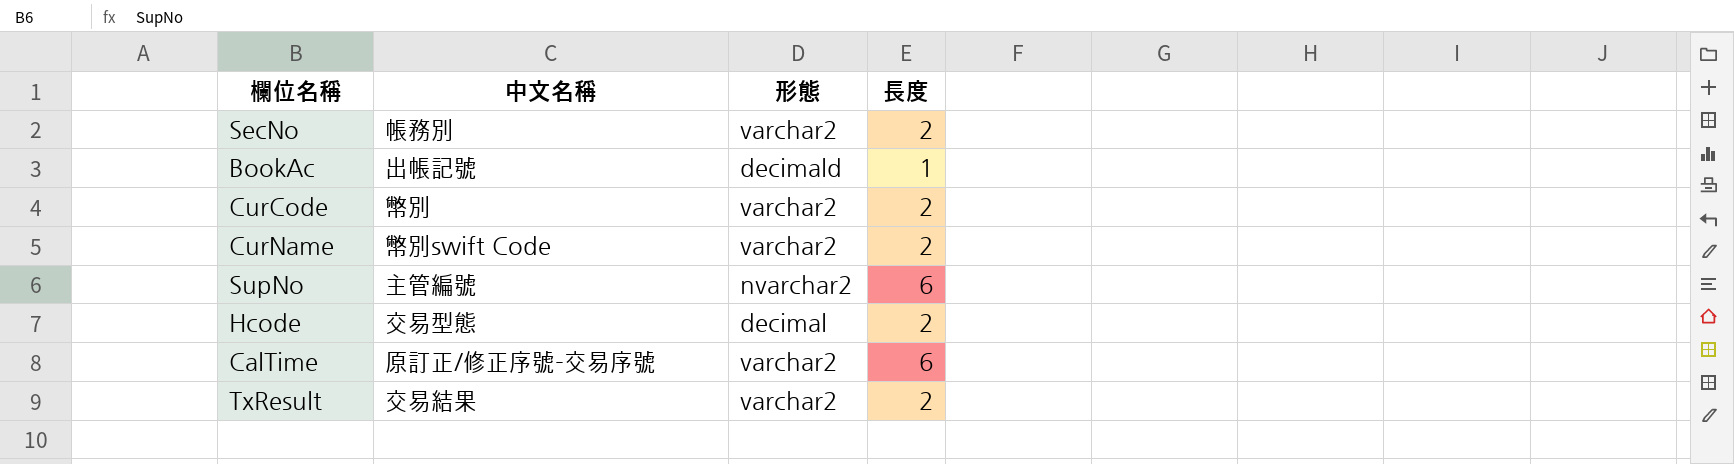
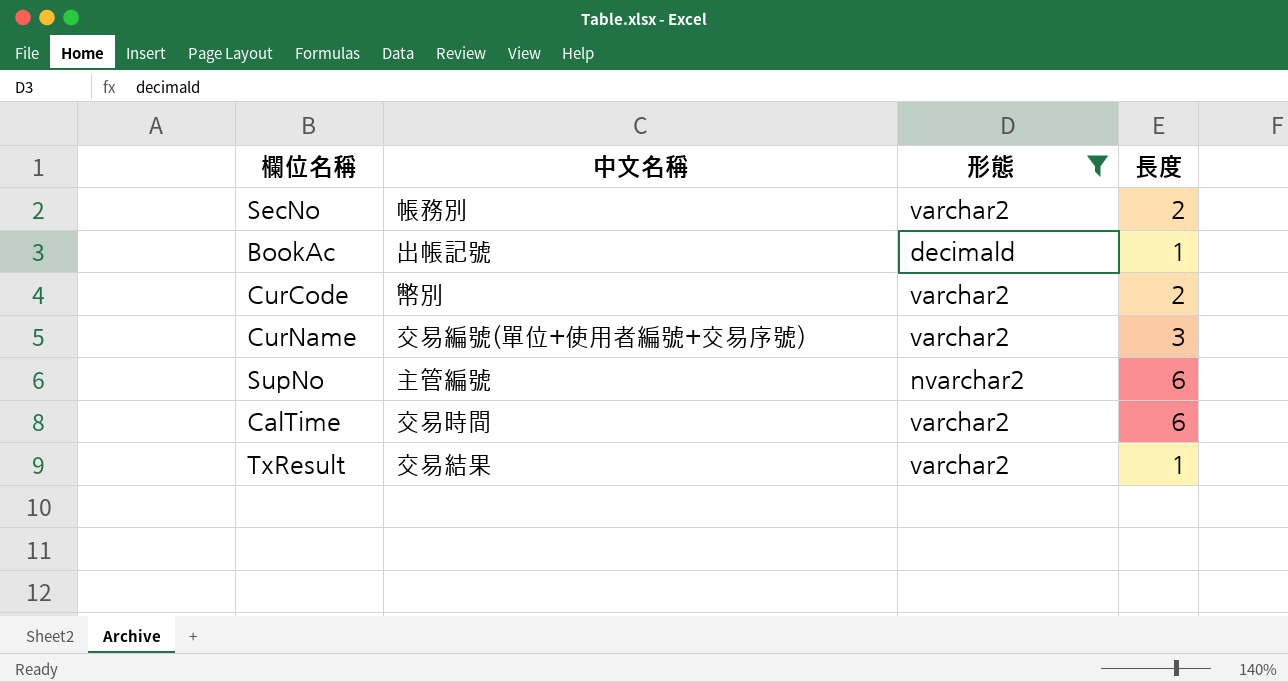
filter: none -> 形態 != decimal
CurName | 中文名稱: 幣別swift Code -> 交易編號(單位+使用者編號+交易序號)
CurName | 長度: 2 -> 3
CalTime | 中文名稱: 原訂正/修正序號-交易序號 -> 交易時間
TxResult | 長度: 2 -> 1

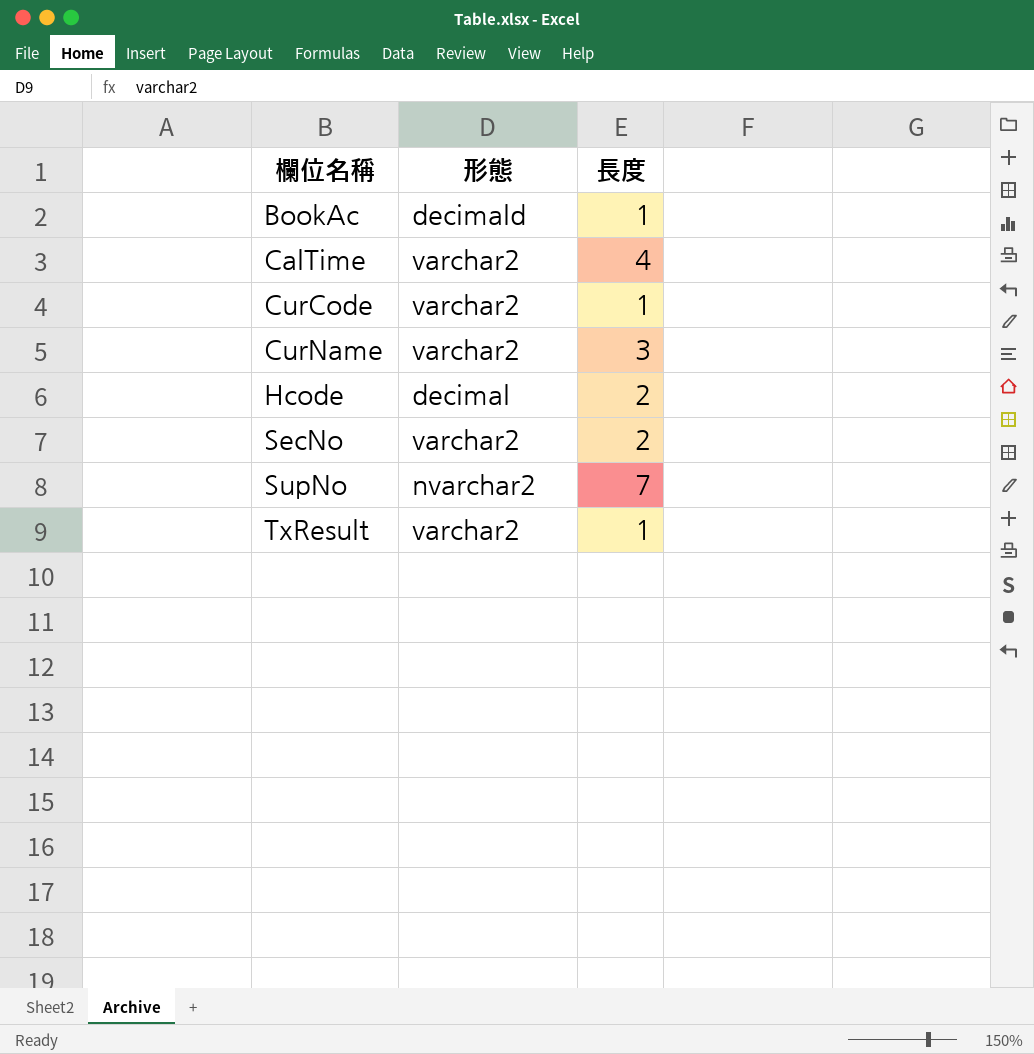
filter: 形態 != decimal -> none
row order: none -> 欄位名稱 ascending
column 中文名稱 | position: 2 -> none
CalTime | 長度: 6 -> 4
CurCode | 長度: 2 -> 1
SupNo | 長度: 6 -> 7

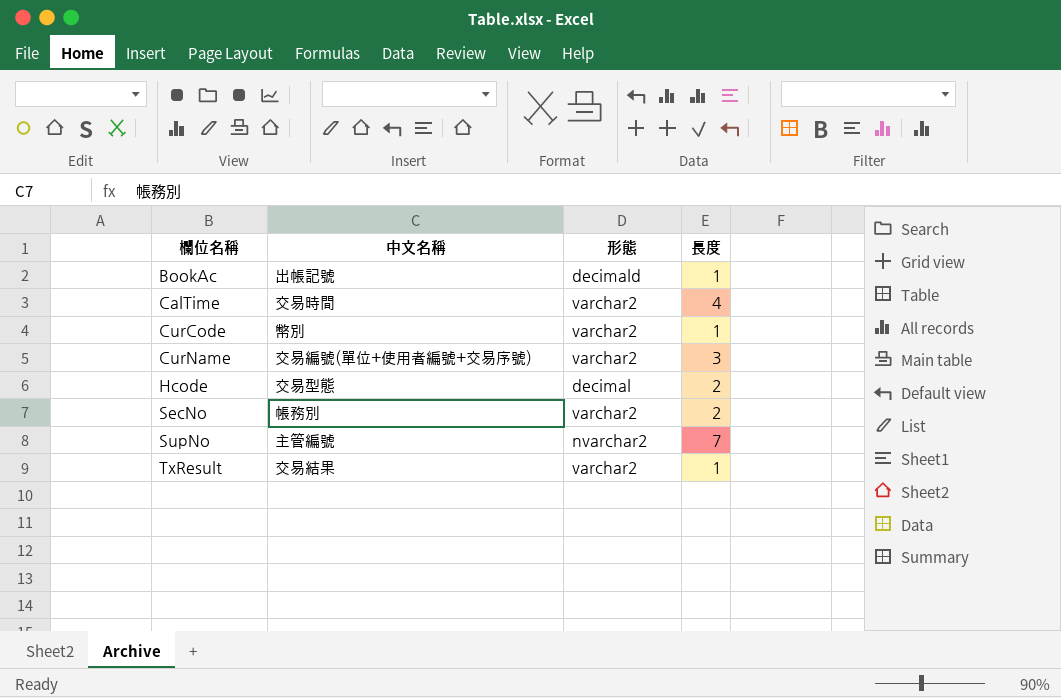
column 中文名稱 | position: none -> 2

